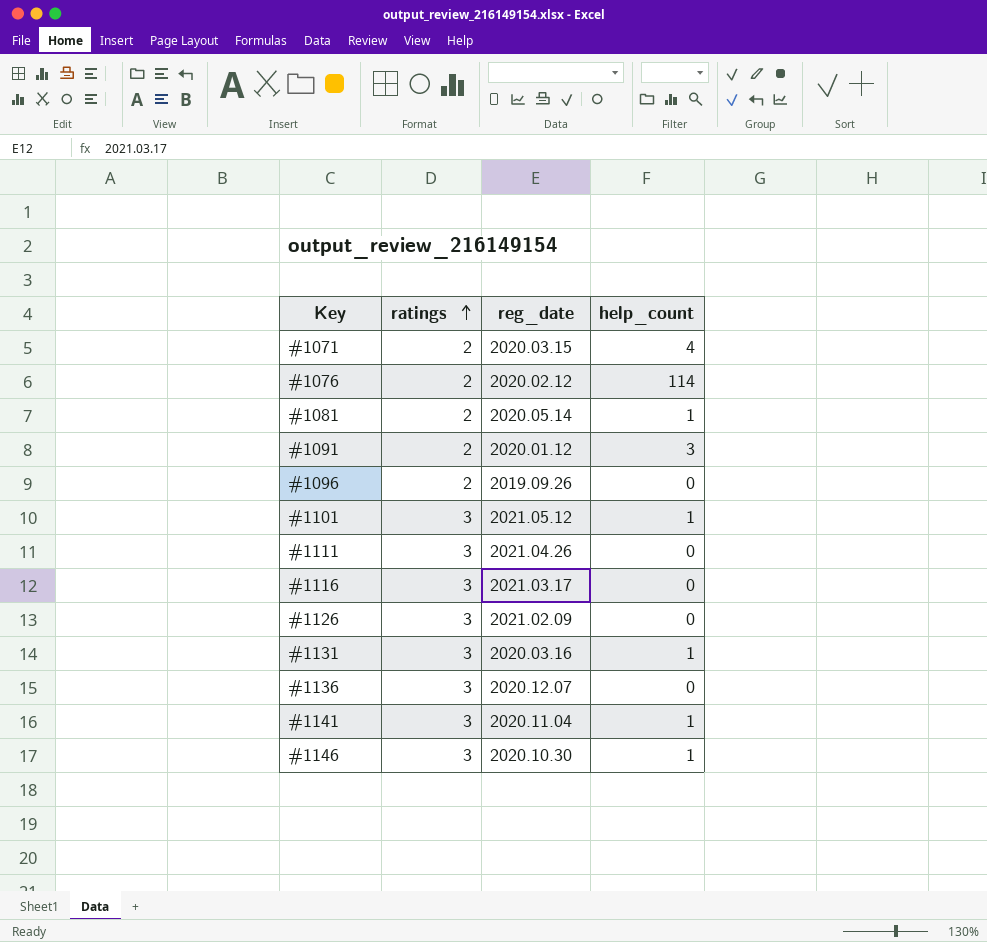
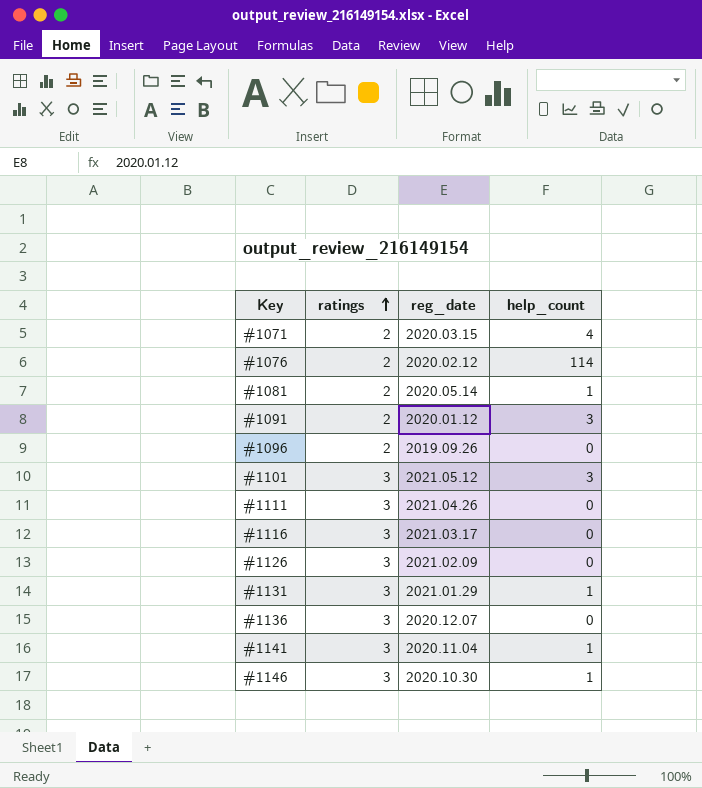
#1101 | help_count: 1 -> 3
#1131 | reg_date: 2020.03.16 -> 2021.01.29

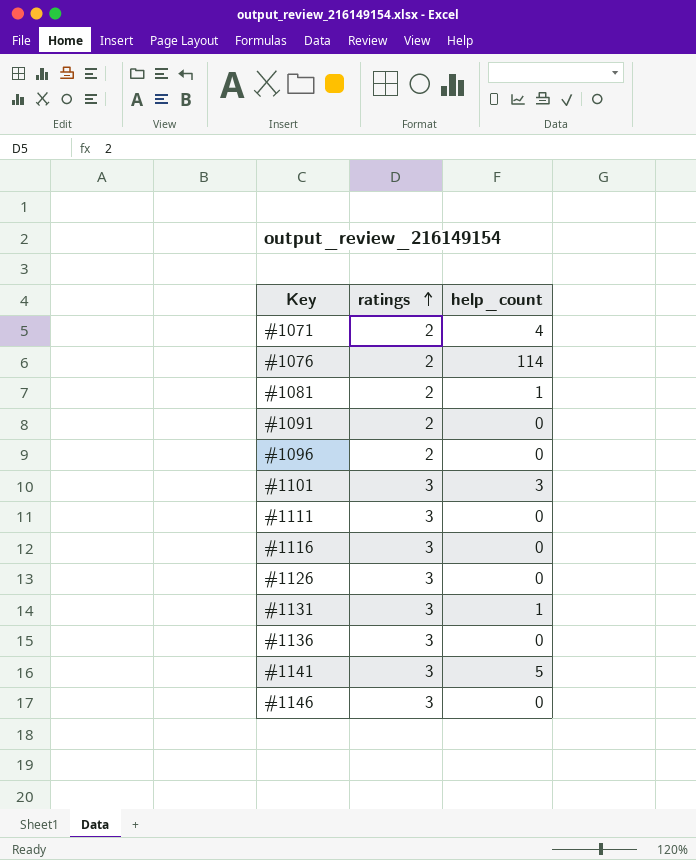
column reg_date | position: 3 -> none
#1091 | help_count: 3 -> 0
#1141 | help_count: 1 -> 5
#1146 | help_count: 1 -> 0

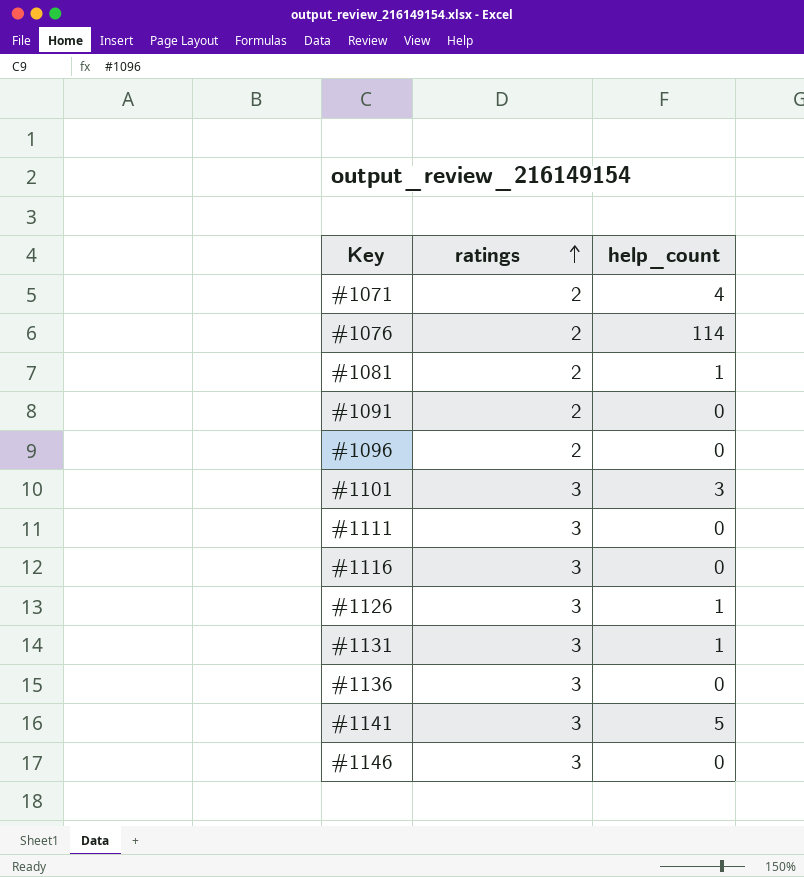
#1126 | help_count: 0 -> 1

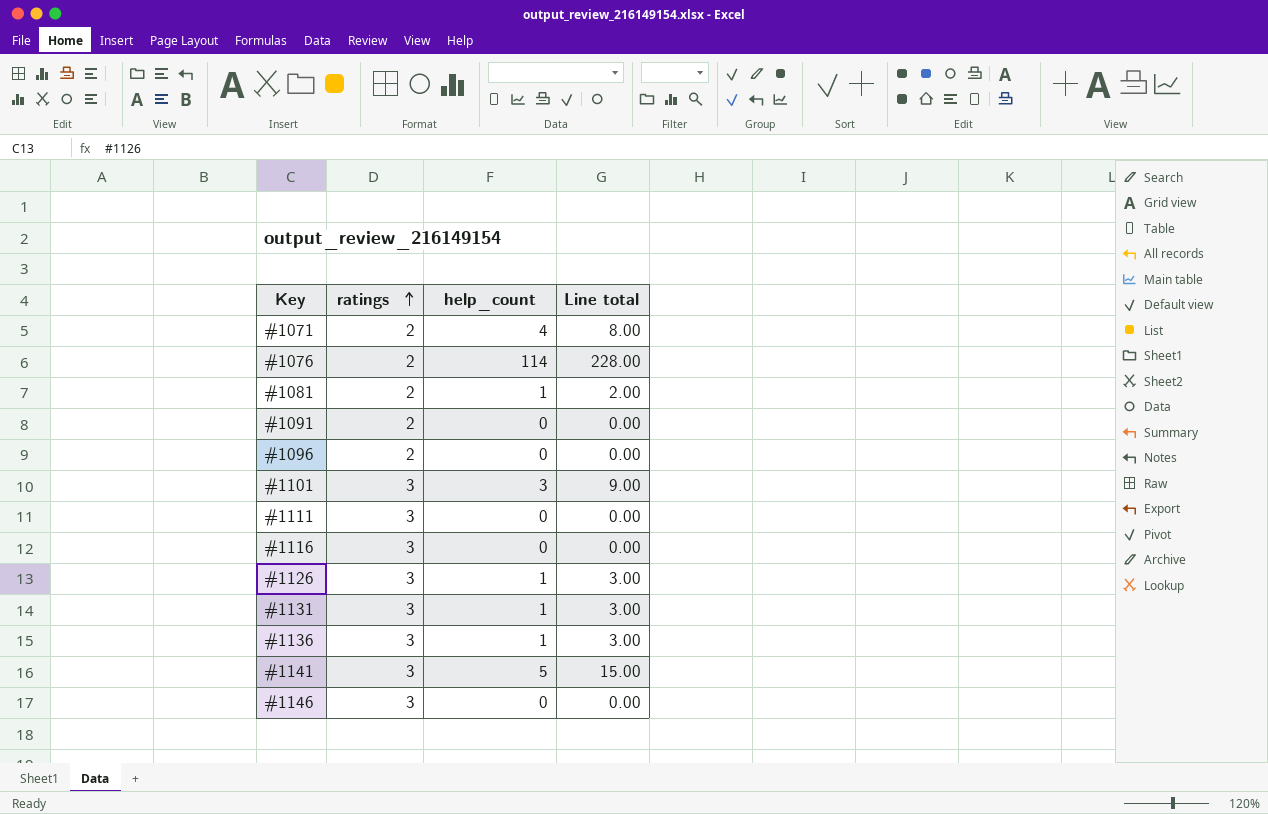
column Line total | formula: none -> [ratings] * [help_count]
#1136 | help_count: 0 -> 1

